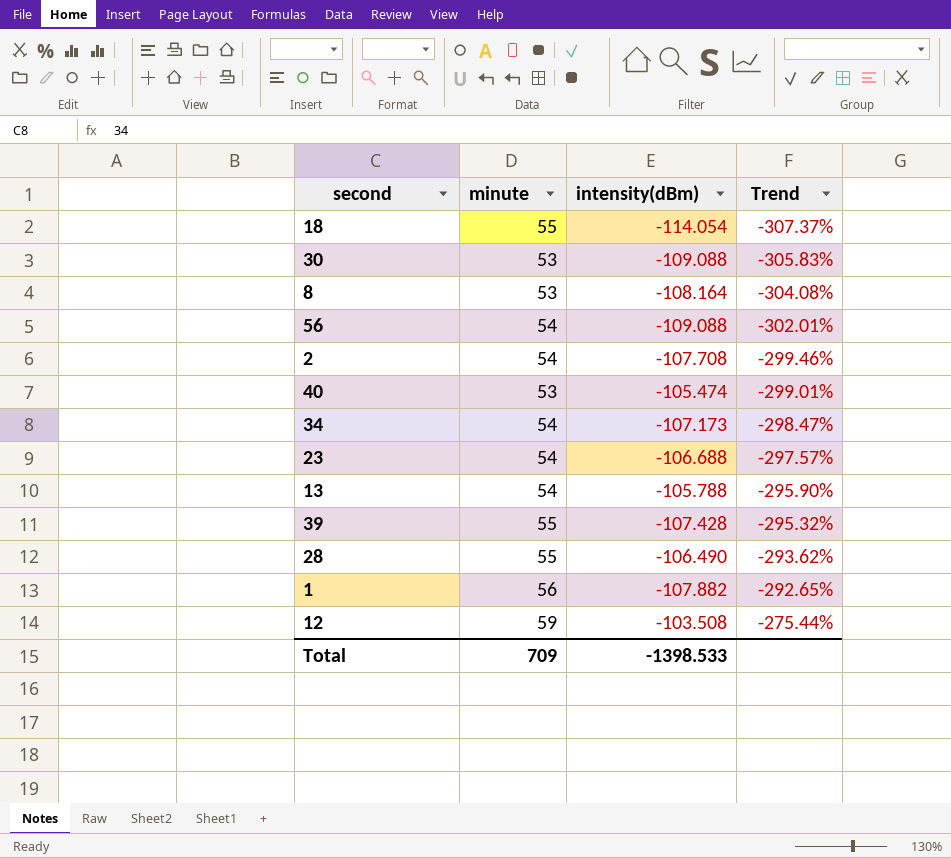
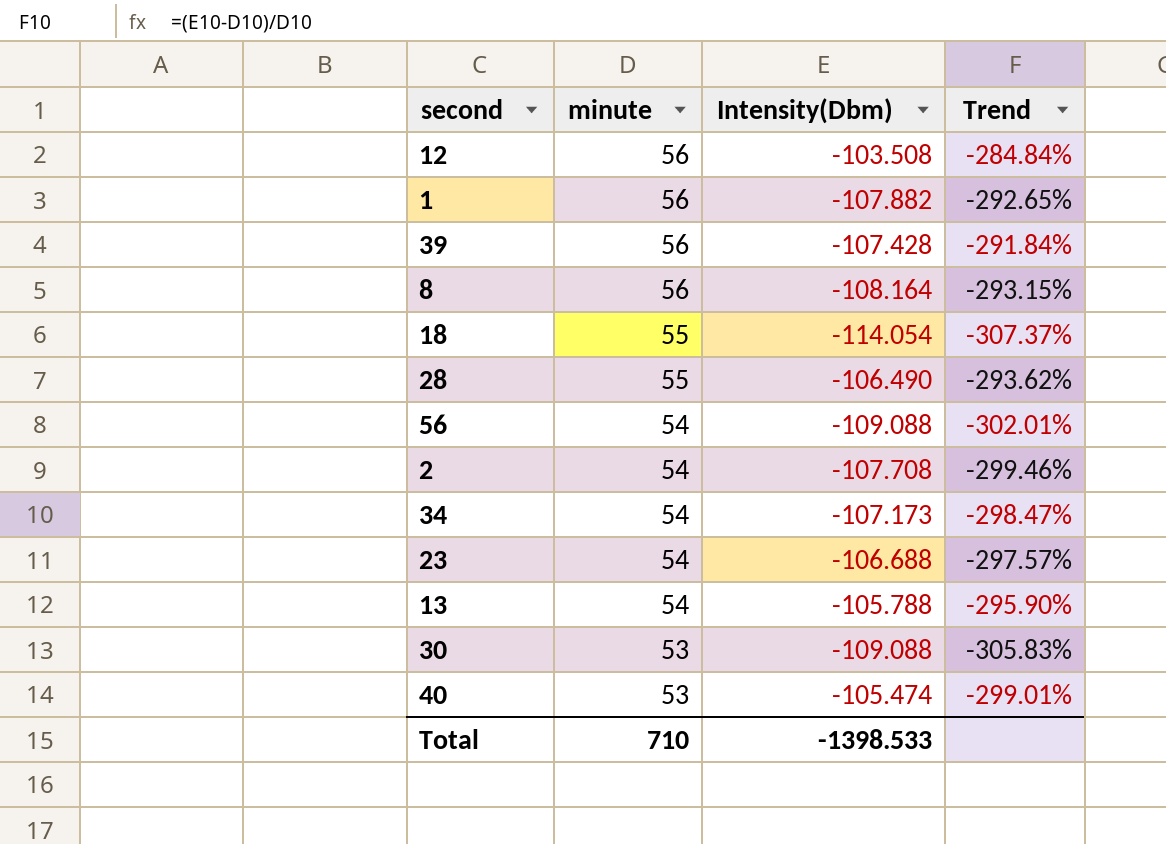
row order: Trend ascending -> minute descending
column name: intensity(dBm) -> Intensity(Dbm)
12 | minute: 59 -> 56
12 | Trend: -275.44% -> -284.84%
39 | minute: 55 -> 56
39 | Trend: -295.32% -> -291.84%
8 | minute: 53 -> 56
8 | Trend: -304.08% -> -293.15%
Total | minute: 709 -> 710

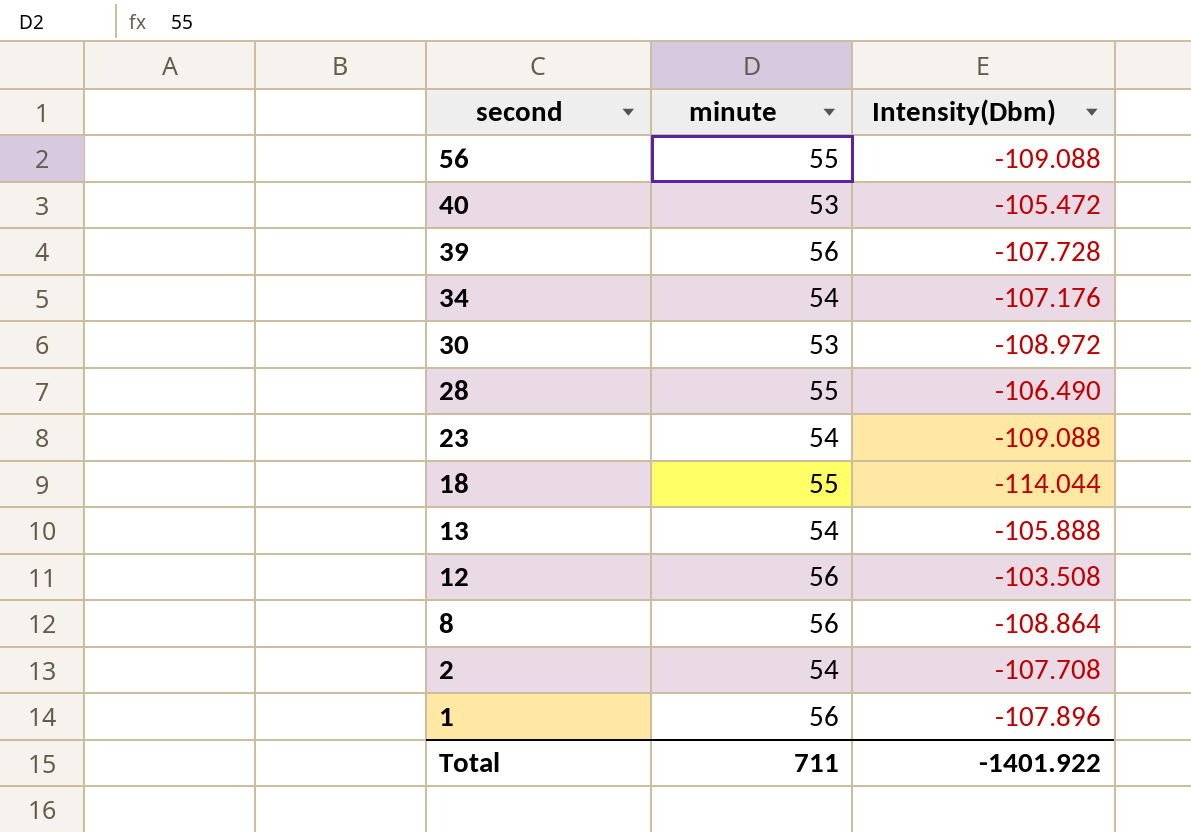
row order: minute descending -> second descending
column Trend | formula: ([Intensity(Dbm)] - [minute]) / [minute] -> none
56 | minute: 54 -> 55
40 | Intensity(Dbm): -105.474 -> -105.472
39 | Intensity(Dbm): -107.428 -> -107.728
34 | Intensity(Dbm): -107.173 -> -107.176
30 | Intensity(Dbm): -109.088 -> -108.972
23 | Intensity(Dbm): -106.688 -> -109.088
18 | Intensity(Dbm): -114.054 -> -114.044
13 | Intensity(Dbm): -105.788 -> -105.888
8 | Intensity(Dbm): -108.164 -> -108.864
1 | Intensity(Dbm): -107.882 -> -107.896
Total | minute: 710 -> 711
Total | Intensity(Dbm): -1398.533 -> -1401.922

